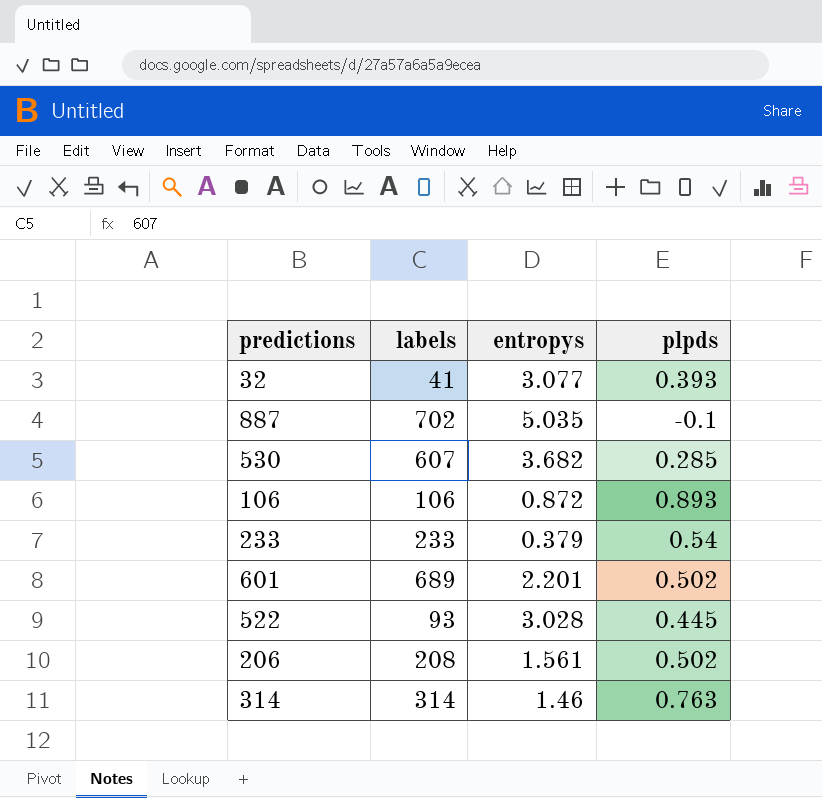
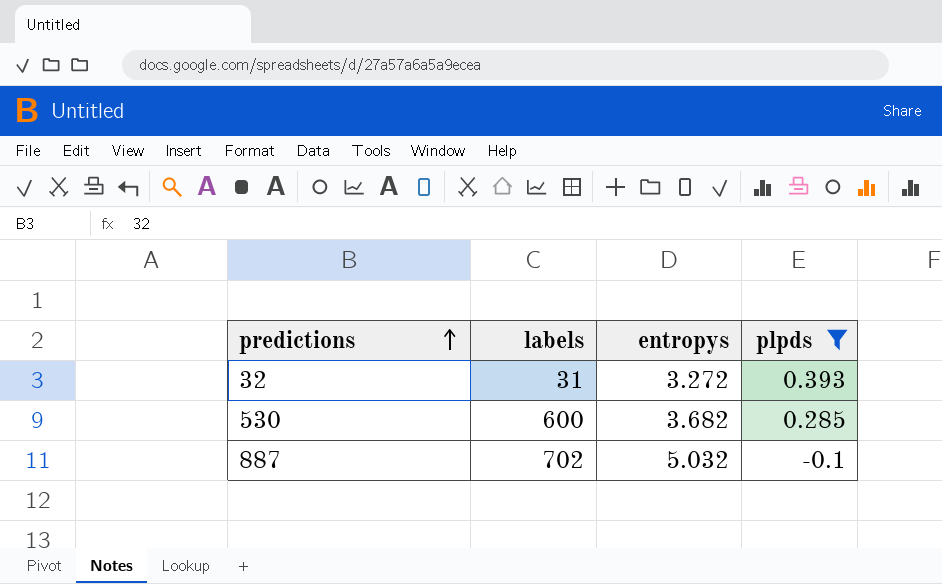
filter: none -> plpds <= 0.393
row order: none -> predictions ascending
32 | labels: 41 -> 31
32 | entropys: 3.077 -> 3.272
530 | labels: 607 -> 600
887 | entropys: 5.035 -> 5.032

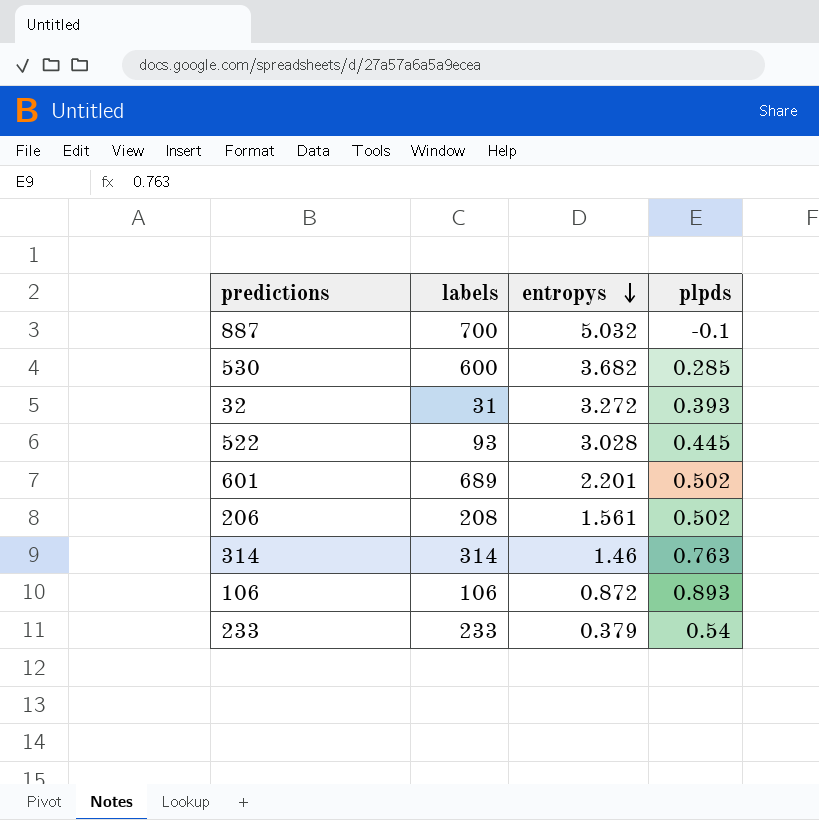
filter: plpds <= 0.393 -> none
row order: predictions ascending -> entropys descending
887 | labels: 702 -> 700

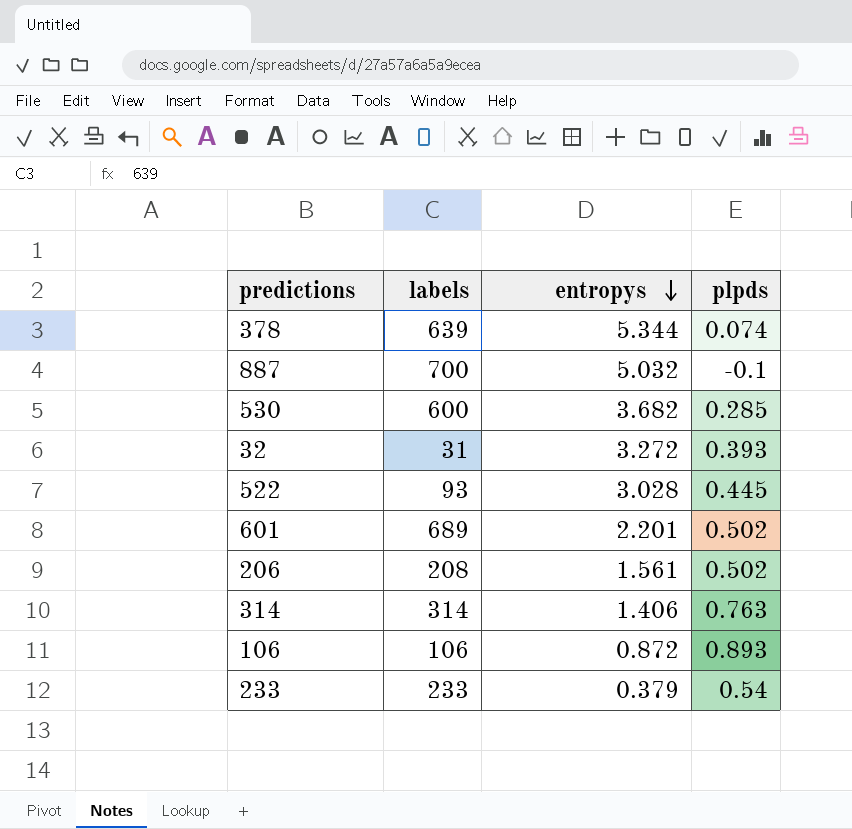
row 378: none -> 639 | 5.344 | 0.074
314 | entropys: 1.46 -> 1.406

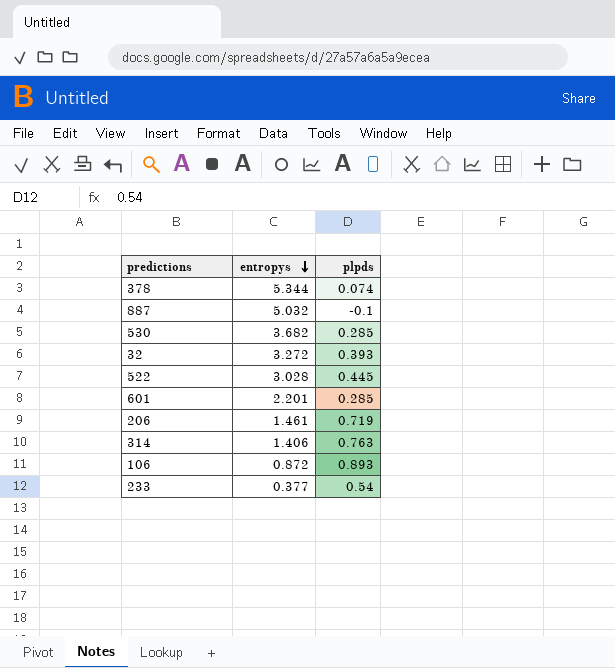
column labels | position: 2 -> none
601 | plpds: 0.502 -> 0.285
206 | entropys: 1.561 -> 1.461
206 | plpds: 0.502 -> 0.719
233 | entropys: 0.379 -> 0.377

